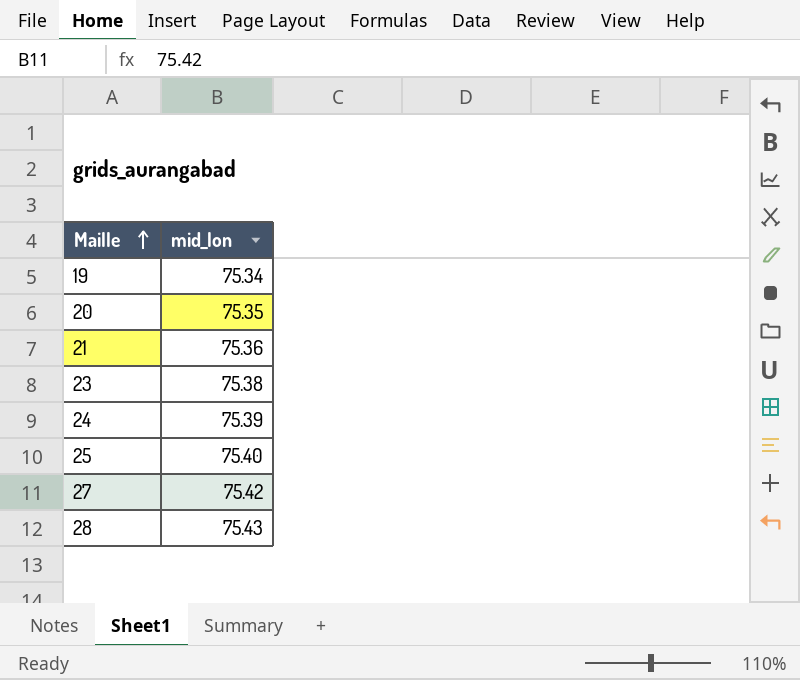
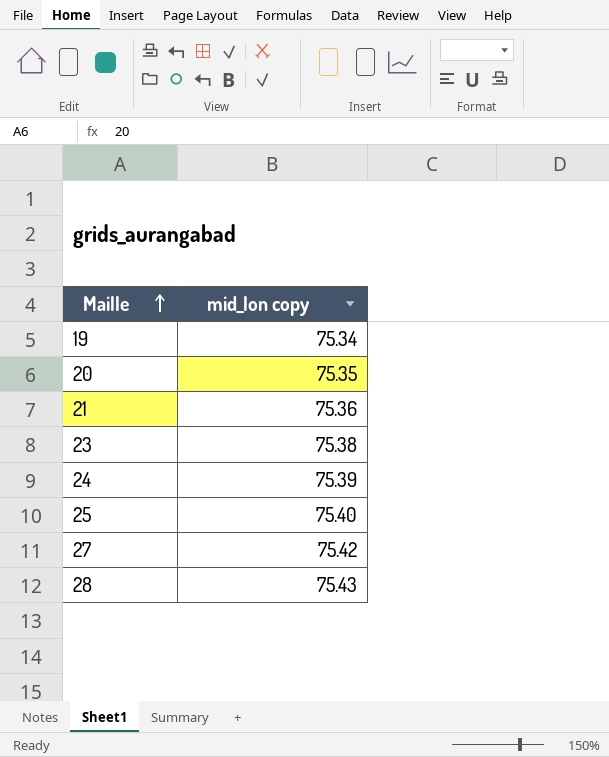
column name: mid_lon -> mid_lon copy

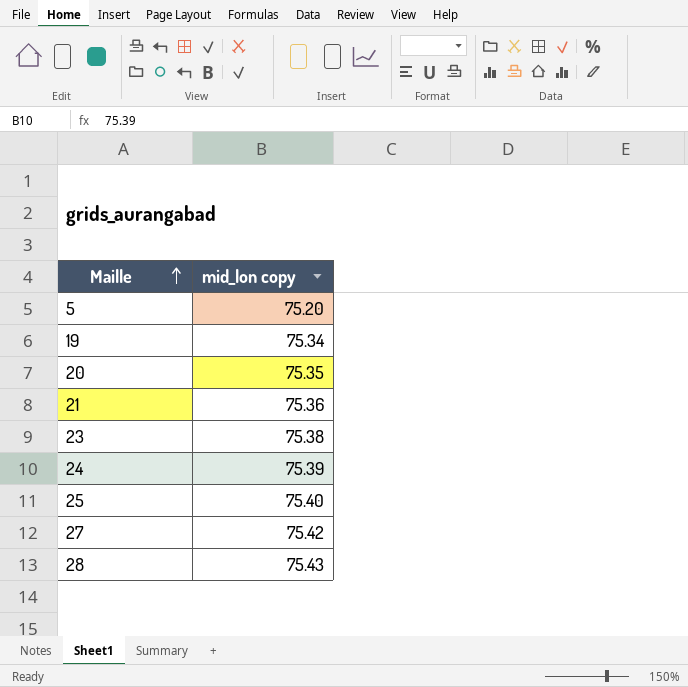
row 5: none -> 75.20

